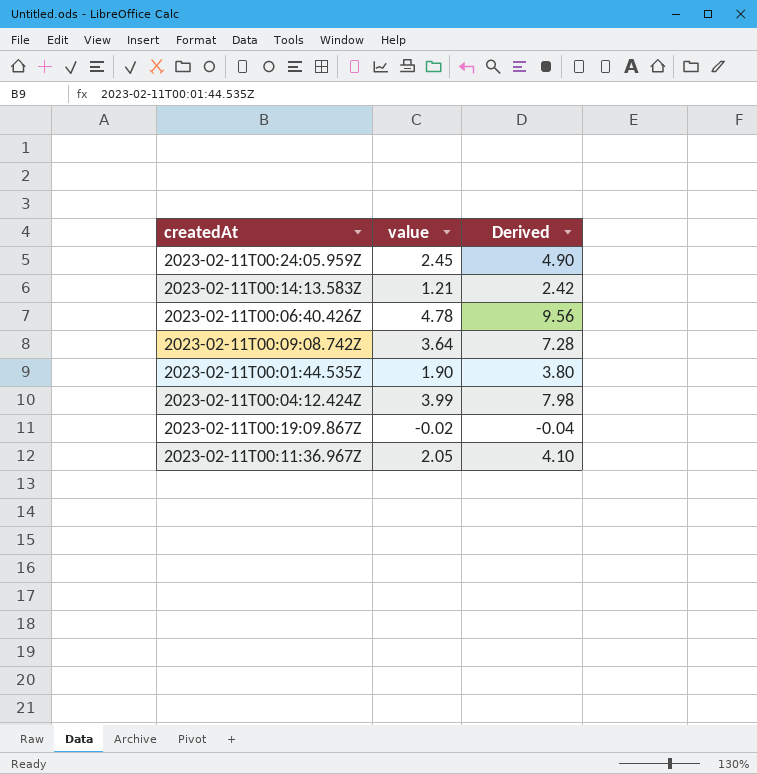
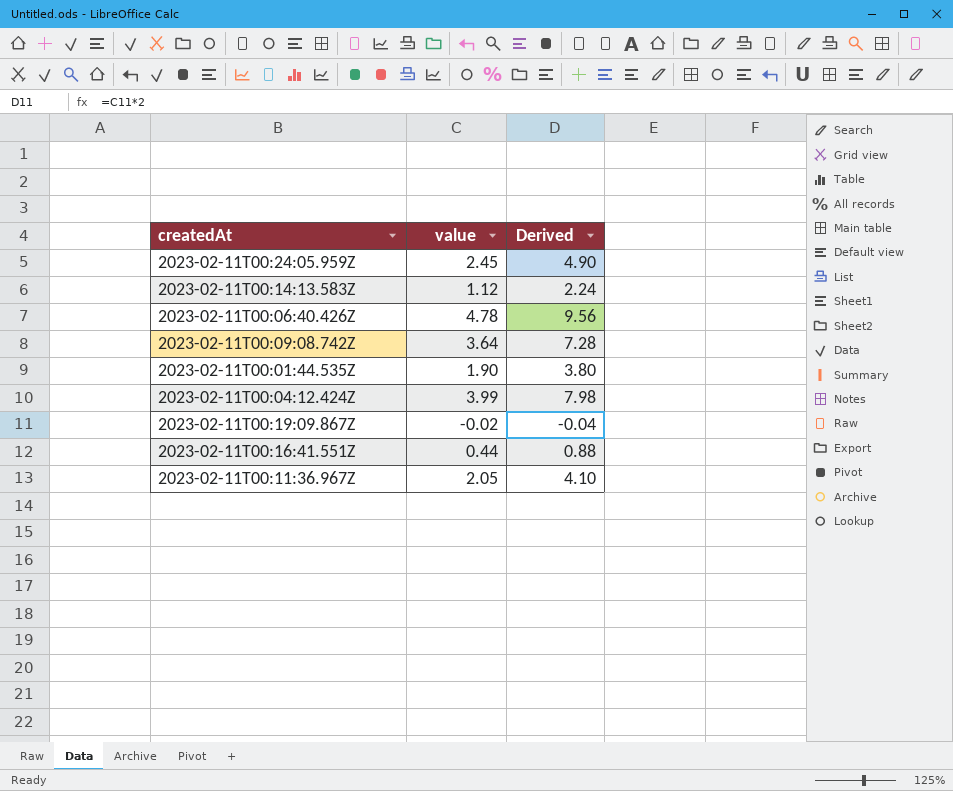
2023-02-11T00:14:13.583Z | value: 1.21 -> 1.12
2023-02-11T00:14:13.583Z | Derived: 2.42 -> 2.24
row 2023-02-11T00:16:41.551Z: none -> 0.44 | 0.88

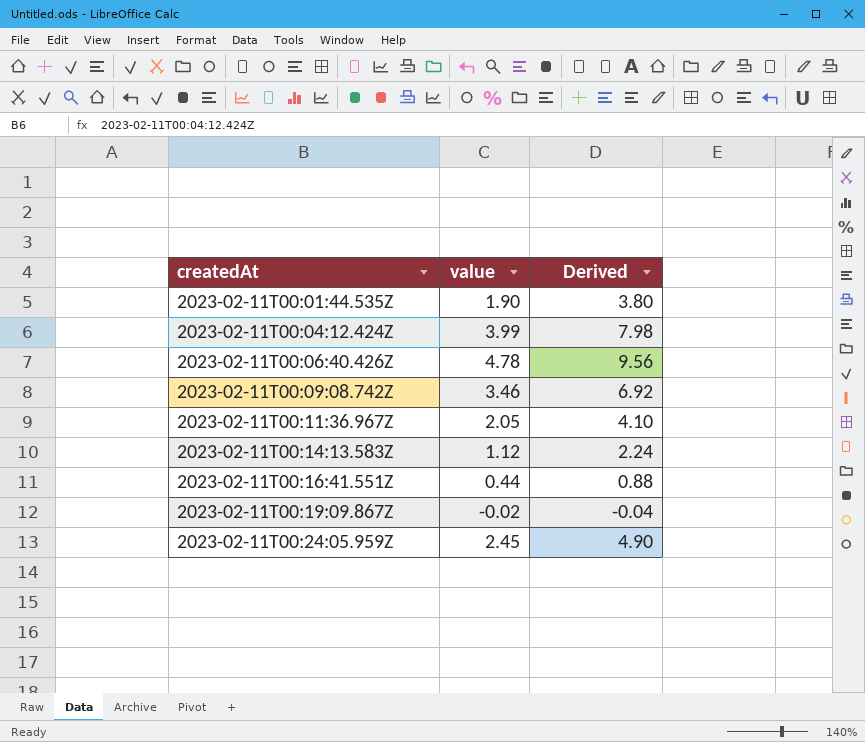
row order: none -> createdAt ascending
2023-02-11T00:09:08.742Z | value: 3.64 -> 3.46
2023-02-11T00:09:08.742Z | Derived: 7.28 -> 6.92

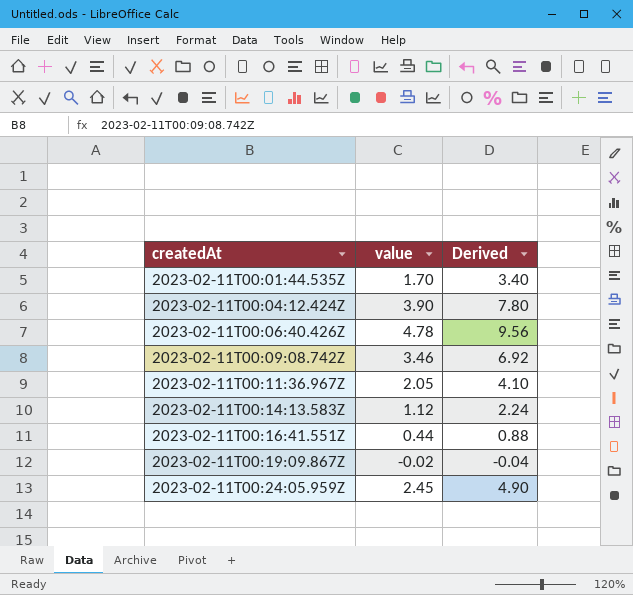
2023-02-11T00:01:44.535Z | value: 1.90 -> 1.70
2023-02-11T00:01:44.535Z | Derived: 3.80 -> 3.40
2023-02-11T00:04:12.424Z | value: 3.99 -> 3.90
2023-02-11T00:04:12.424Z | Derived: 7.98 -> 7.80

